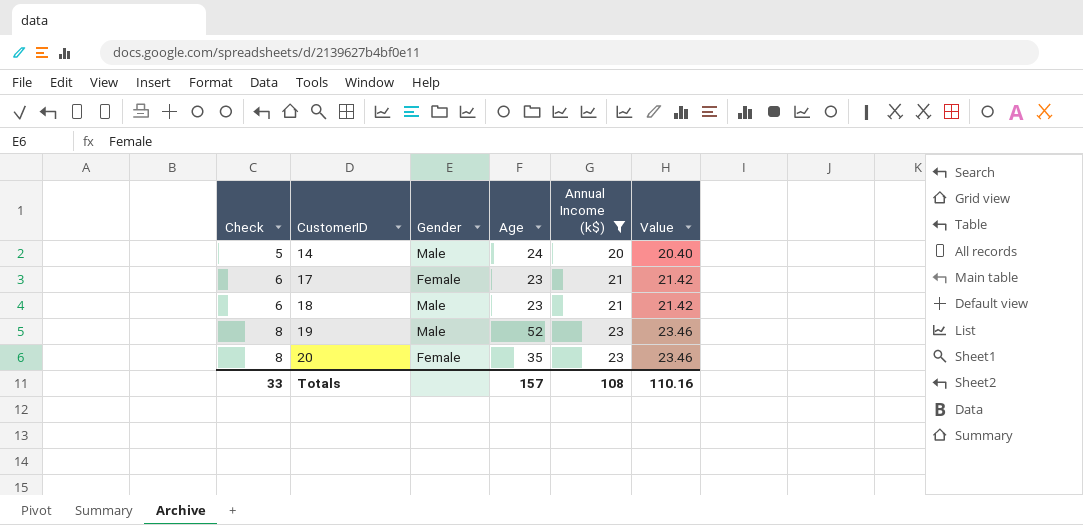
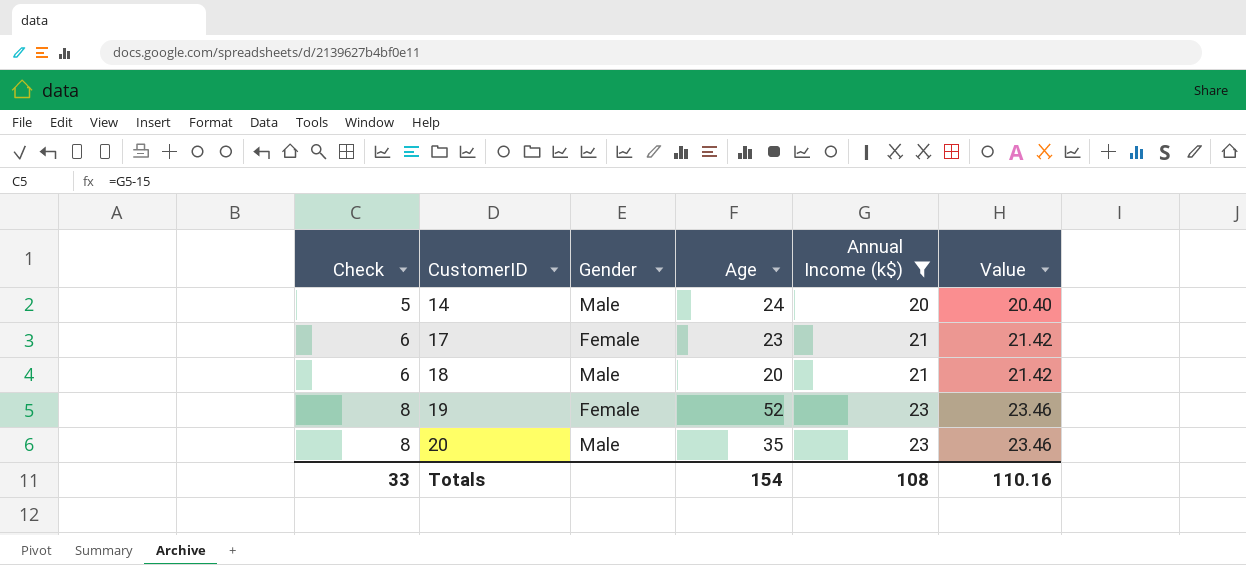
18 | Age: 23 -> 20
19 | Gender: Male -> Female
20 | Gender: Female -> Male
Totals | Age: 157 -> 154

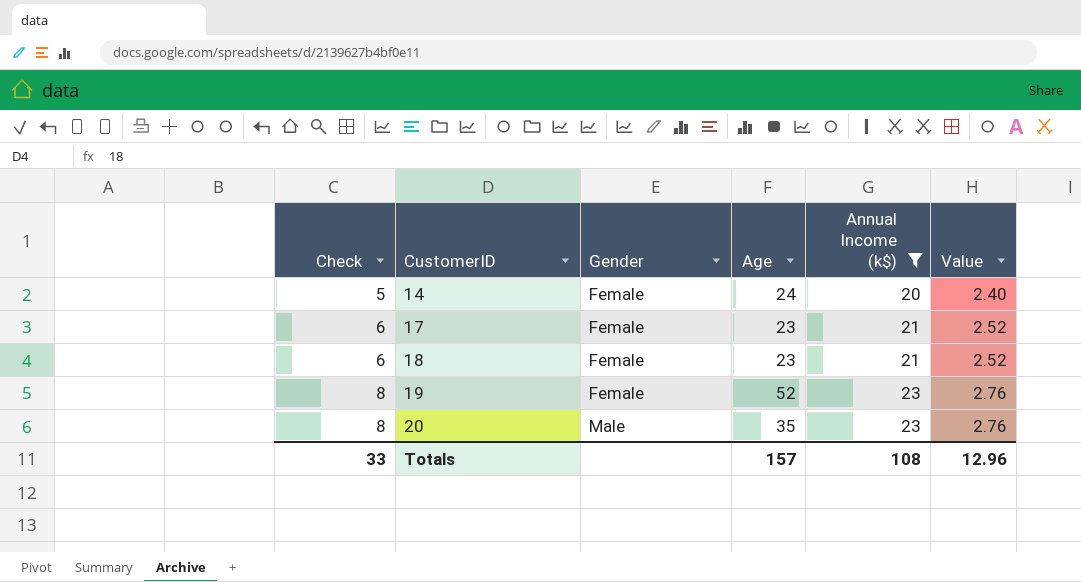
column Value | formula: [Annual Income (k$)] * 1.02 -> [Annual Income (k$)] * 0.12
14 | Gender: Male -> Female
18 | Gender: Male -> Female
18 | Age: 20 -> 23
Totals | Age: 154 -> 157
Totals | Value: 110.16 -> 12.96

